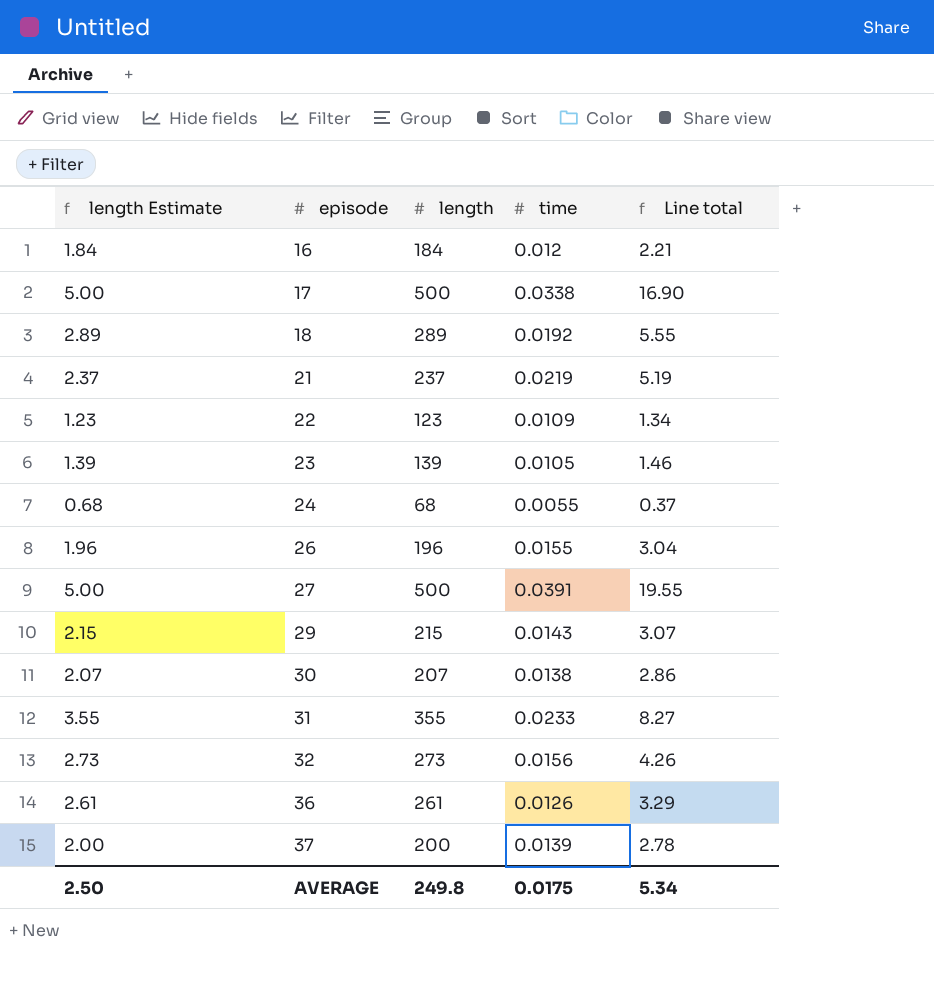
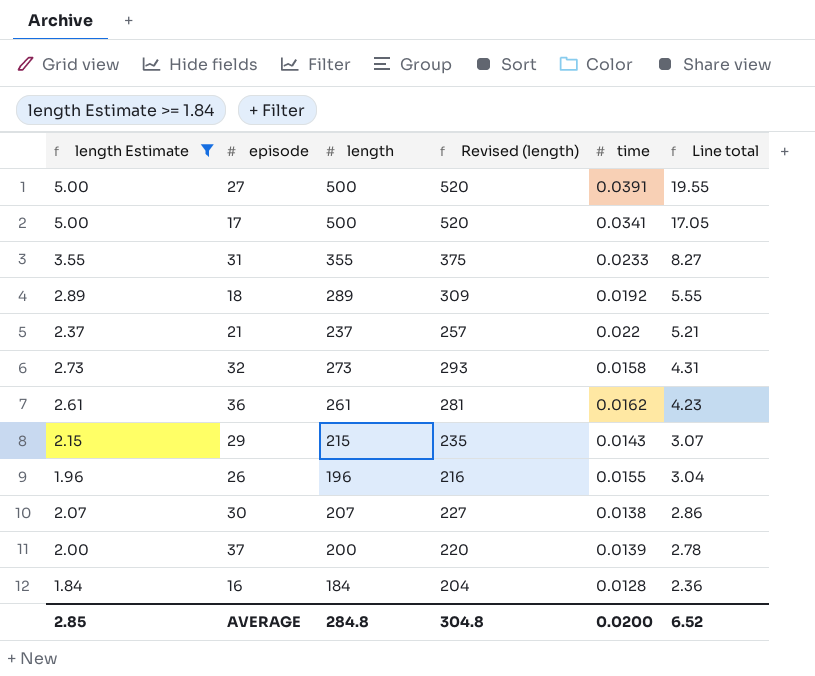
filter: none -> length Estimate >= 1.84
row order: episode ascending -> Line total descending
column Revised (length) | formula: none -> [length] + 20
17 | time: 0.0338 -> 0.0341
17 | Line total: 16.90 -> 17.05
21 | time: 0.0219 -> 0.022
21 | Line total: 5.19 -> 5.21
32 | time: 0.0156 -> 0.0158
32 | Line total: 4.26 -> 4.31
36 | time: 0.0126 -> 0.0162
36 | Line total: 3.29 -> 4.23
16 | time: 0.012 -> 0.0128
16 | Line total: 2.21 -> 2.36
AVERAGE | length Estimate: 2.50 -> 2.85
AVERAGE | length: 249.8 -> 284.8
AVERAGE | time: 0.0175 -> 0.0200
AVERAGE | Line total: 5.34 -> 6.52

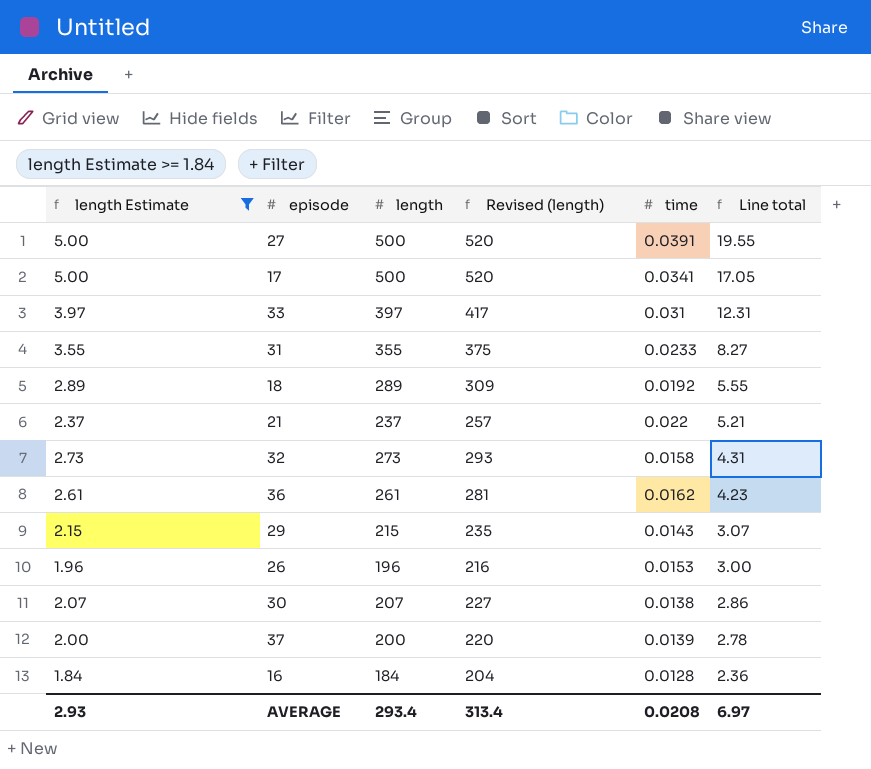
row 33: none -> 3.97 | 397 | 417 | 0.031 | 12.31
26 | time: 0.0155 -> 0.0153
26 | Line total: 3.04 -> 3.00
AVERAGE | length Estimate: 2.85 -> 2.93
AVERAGE | length: 284.8 -> 293.4
AVERAGE | Revised (length): 304.8 -> 313.4
AVERAGE | time: 0.0200 -> 0.0208
AVERAGE | Line total: 6.52 -> 6.97

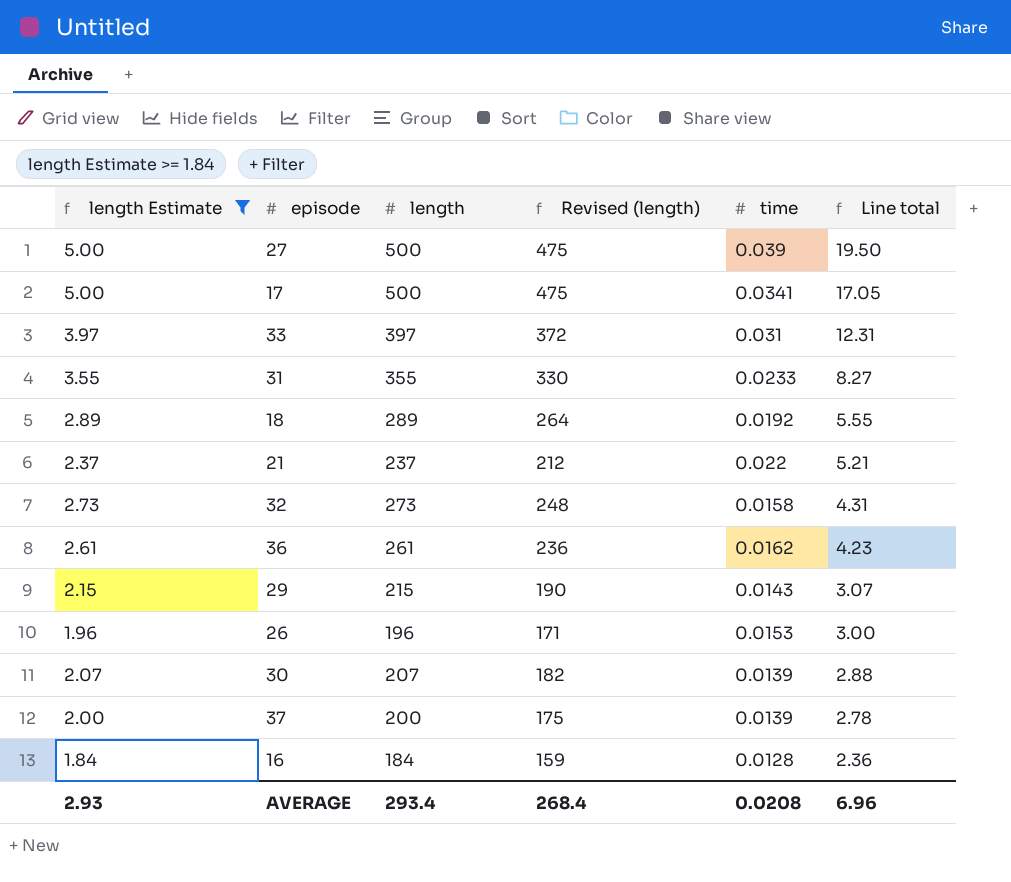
column Revised (length) | formula: [length] + 20 -> [length] - 25
27 | time: 0.0391 -> 0.039
27 | Line total: 19.55 -> 19.50
30 | time: 0.0138 -> 0.0139
30 | Line total: 2.86 -> 2.88
AVERAGE | Revised (length): 313.4 -> 268.4
AVERAGE | Line total: 6.97 -> 6.96

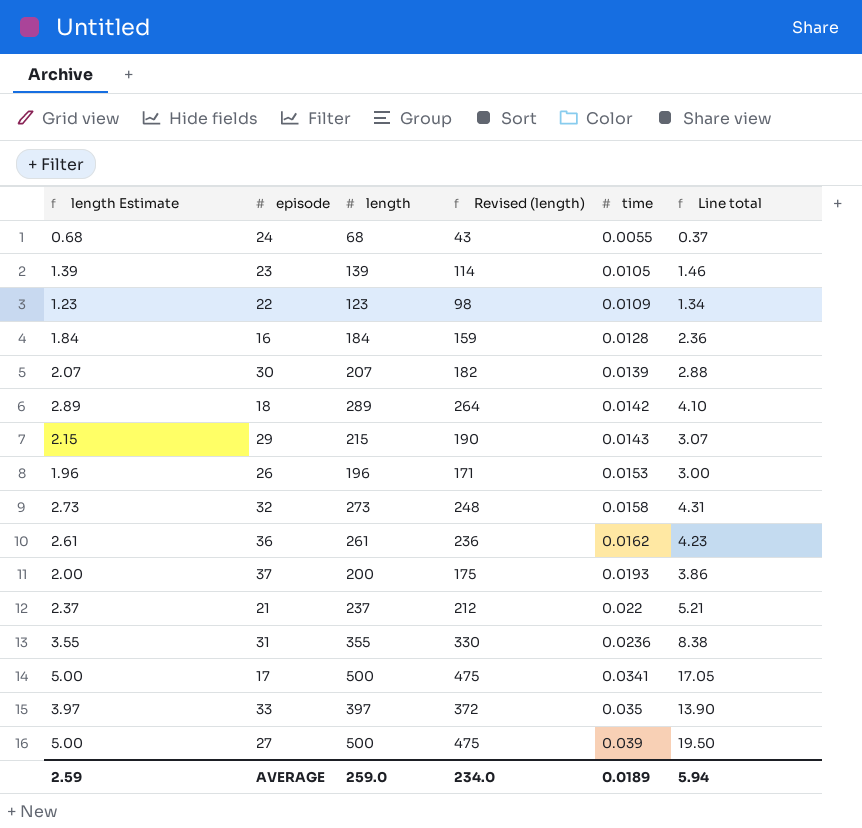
filter: length Estimate >= 1.84 -> none
row order: Line total descending -> time ascending
18 | time: 0.0192 -> 0.0142
18 | Line total: 5.55 -> 4.10
37 | time: 0.0139 -> 0.0193
37 | Line total: 2.78 -> 3.86
31 | time: 0.0233 -> 0.0236
31 | Line total: 8.27 -> 8.38
33 | time: 0.031 -> 0.035
33 | Line total: 12.31 -> 13.90
AVERAGE | length Estimate: 2.93 -> 2.59
AVERAGE | length: 293.4 -> 259.0
AVERAGE | Revised (length): 268.4 -> 234.0
AVERAGE | time: 0.0208 -> 0.0189
AVERAGE | Line total: 6.96 -> 5.94

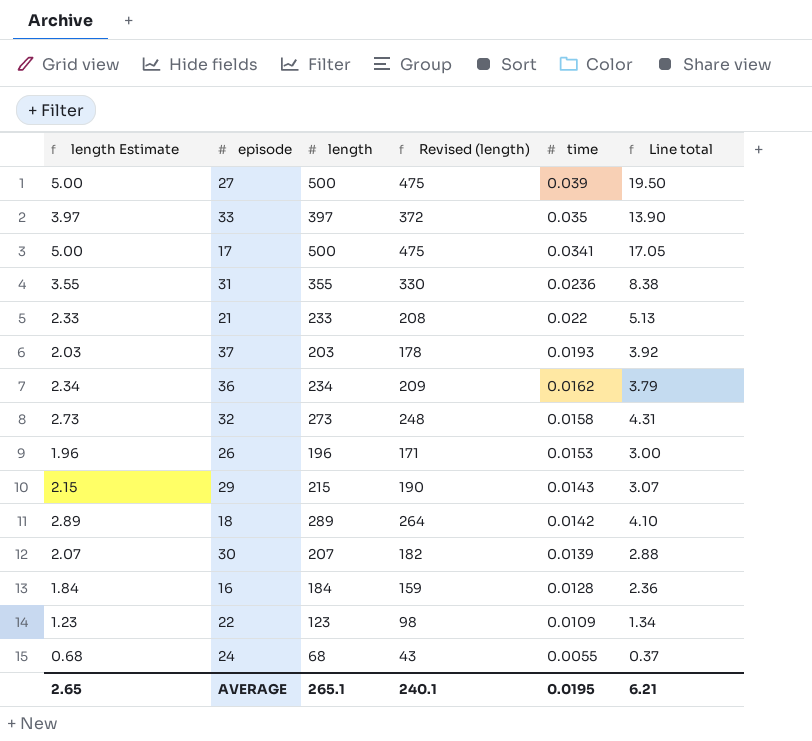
row order: time ascending -> time descending
row 23: 1.39 | 139 | 114 | 0.0105 | 1.46 -> none
21 | length Estimate: 2.37 -> 2.33
21 | length: 237 -> 233
21 | Revised (length): 212 -> 208
21 | Line total: 5.21 -> 5.13
37 | length Estimate: 2.00 -> 2.03
37 | length: 200 -> 203
37 | Revised (length): 175 -> 178
37 | Line total: 3.86 -> 3.92
36 | length Estimate: 2.61 -> 2.34
36 | length: 261 -> 234
36 | Revised (length): 236 -> 209
36 | Line total: 4.23 -> 3.79
AVERAGE | length Estimate: 2.59 -> 2.65
AVERAGE | length: 259.0 -> 265.1
AVERAGE | Revised (length): 234.0 -> 240.1
AVERAGE | time: 0.0189 -> 0.0195
AVERAGE | Line total: 5.94 -> 6.21

